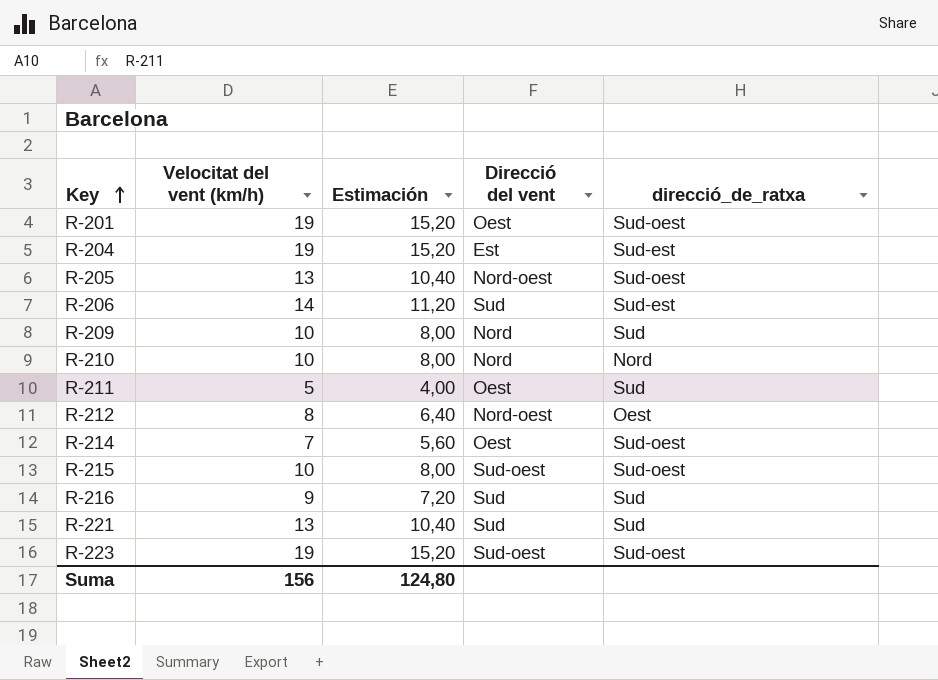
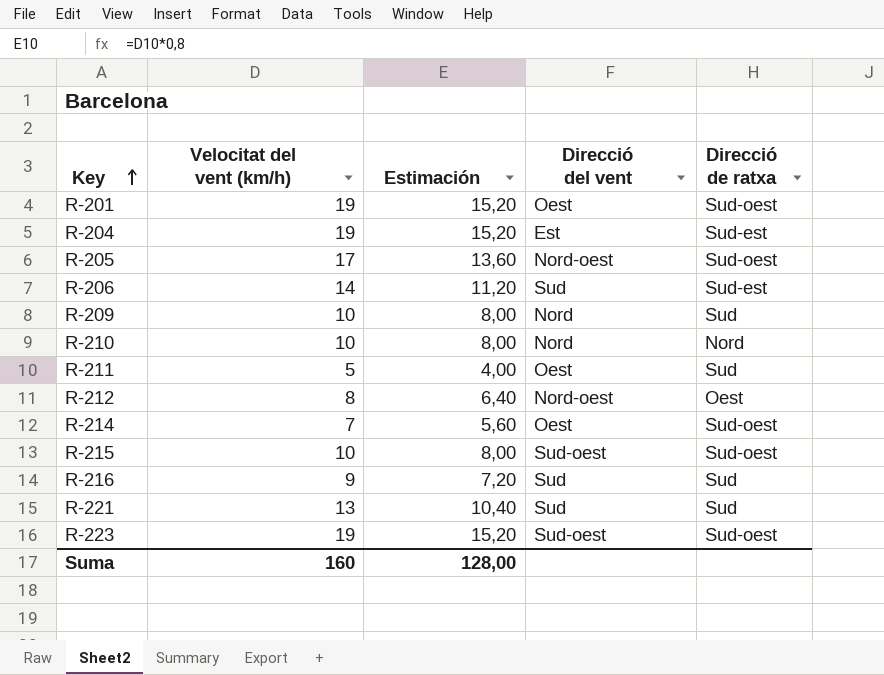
column name: direcció_de_ratxa -> Direcció de ratxa
R-205 | Velocitat del vent (km/h): 13 -> 17
R-205 | Estimación: 10,40 -> 13,60
Suma | Velocitat del vent (km/h): 156 -> 160
Suma | Estimación: 124,80 -> 128,00

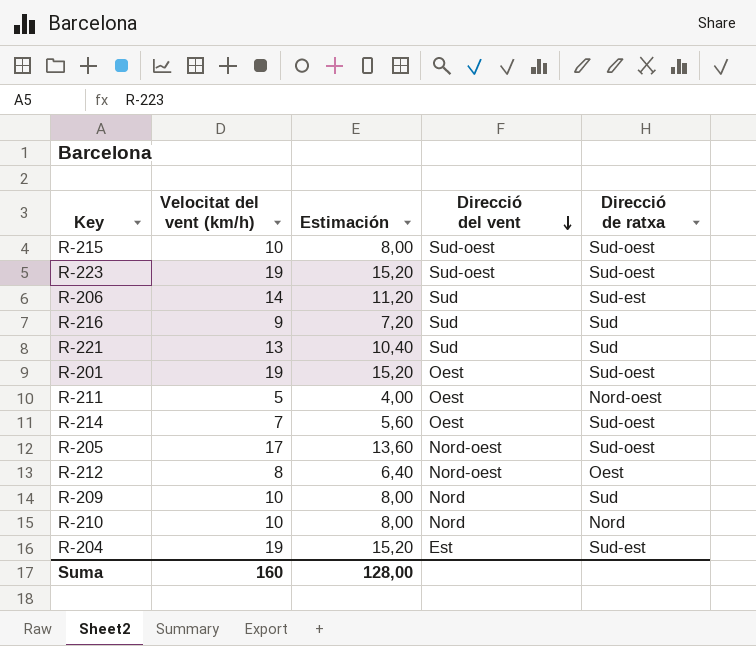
row order: Key ascending -> Direcció del vent descending
R-211 | Direcció de ratxa: Sud -> Nord-oest

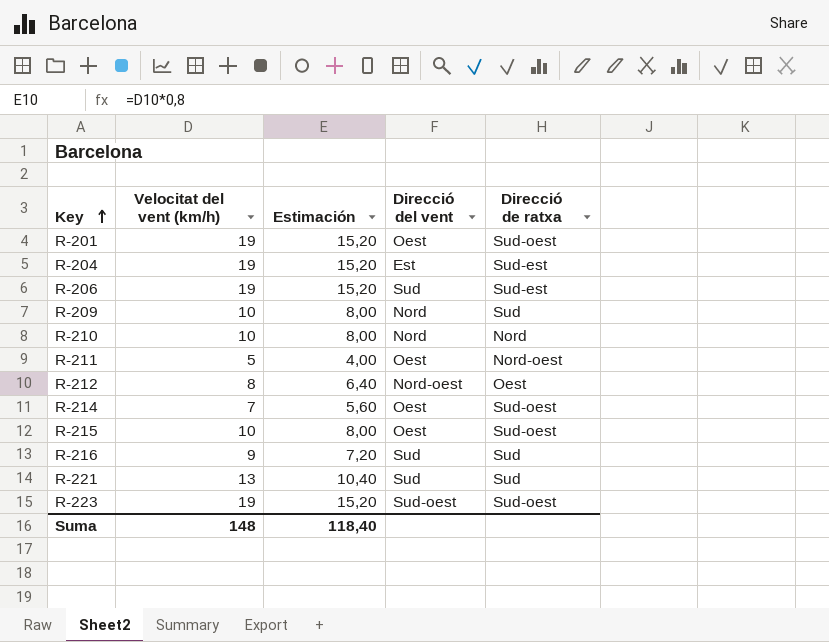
row order: Direcció del vent descending -> Key ascending
row R-205: 17 | 13,60 | Nord-oest | Sud-oest -> none
R-206 | Velocitat del vent (km/h): 14 -> 19
R-206 | Estimación: 11,20 -> 15,20
R-215 | Direcció del vent: Sud-oest -> Oest
Suma | Velocitat del vent (km/h): 160 -> 148
Suma | Estimación: 128,00 -> 118,40

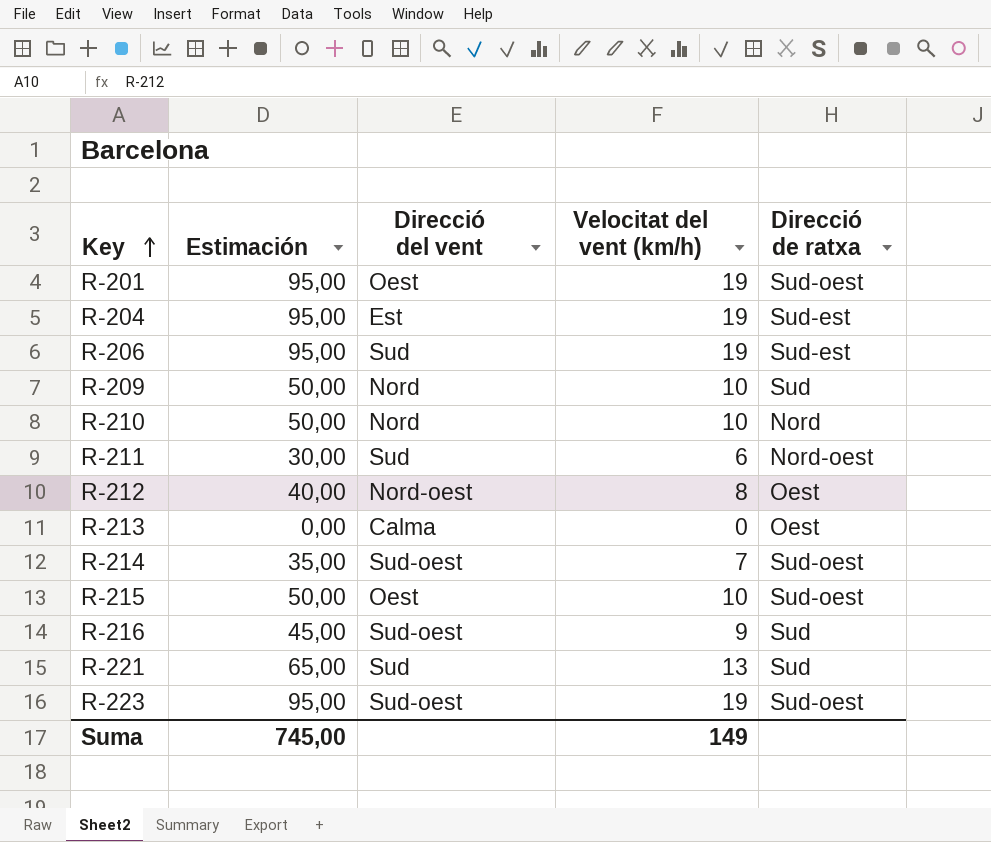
column Estimación | formula: [Velocitat del vent (km/h)] * 0,8 -> [Velocitat del vent (km/h)] * 5
column Velocitat del vent (km/h) | position: 2 -> 4
R-211 | Direcció del vent: Oest -> Sud
R-211 | Velocitat del vent (km/h): 5 -> 6
row R-213: none -> 0,00 | Calma | 0 | Oest
R-214 | Direcció del vent: Oest -> Sud-oest
R-216 | Direcció del vent: Sud -> Sud-oest
Suma | Estimación: 118,40 -> 745,00
Suma | Velocitat del vent (km/h): 148 -> 149

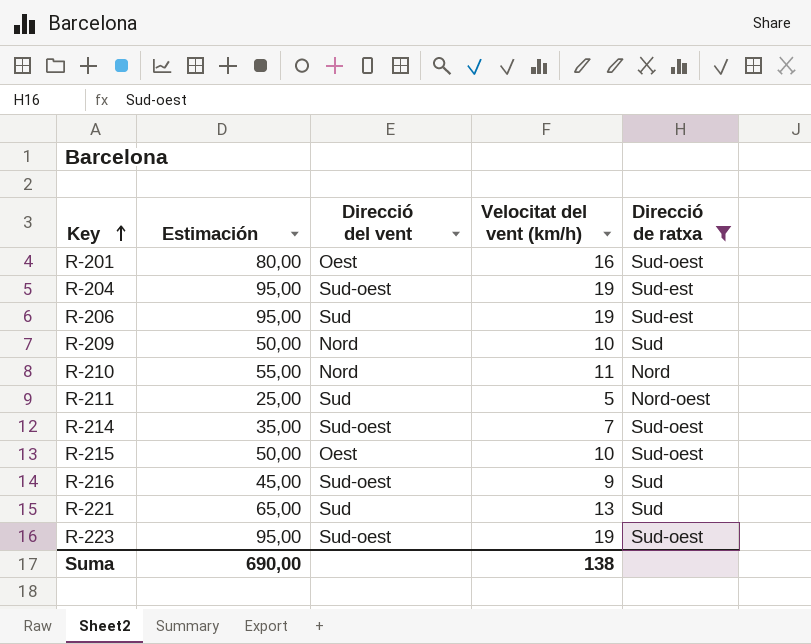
filter: none -> Direcció de ratxa != Oest
R-201 | Estimación: 95,00 -> 80,00
R-201 | Velocitat del vent (km/h): 19 -> 16
R-204 | Direcció del vent: Est -> Sud-oest
R-210 | Estimación: 50,00 -> 55,00
R-210 | Velocitat del vent (km/h): 10 -> 11
R-211 | Estimación: 30,00 -> 25,00
R-211 | Velocitat del vent (km/h): 6 -> 5
Suma | Estimación: 745,00 -> 690,00
Suma | Velocitat del vent (km/h): 149 -> 138

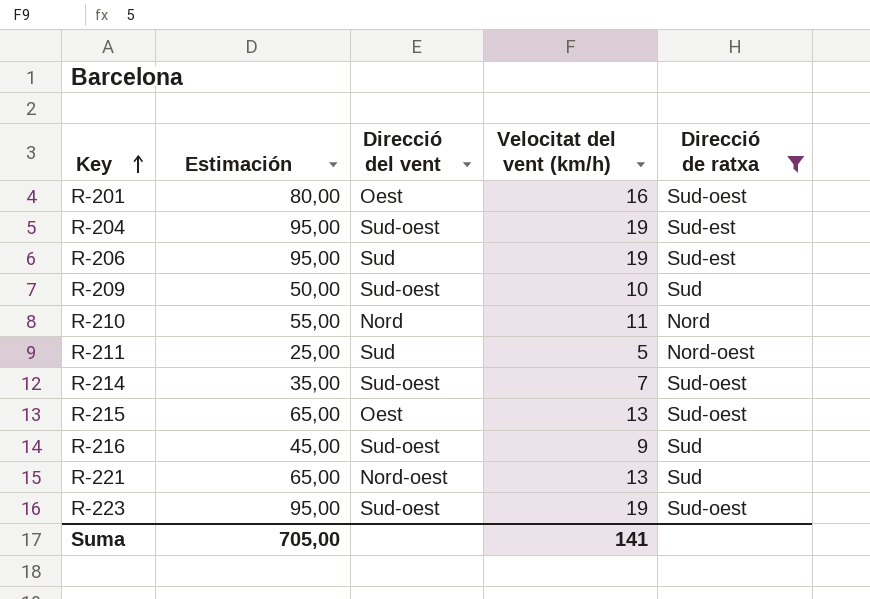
R-209 | Direcció del vent: Nord -> Sud-oest
R-215 | Estimación: 50,00 -> 65,00
R-215 | Velocitat del vent (km/h): 10 -> 13
R-221 | Direcció del vent: Sud -> Nord-oest
Suma | Estimación: 690,00 -> 705,00
Suma | Velocitat del vent (km/h): 138 -> 141

